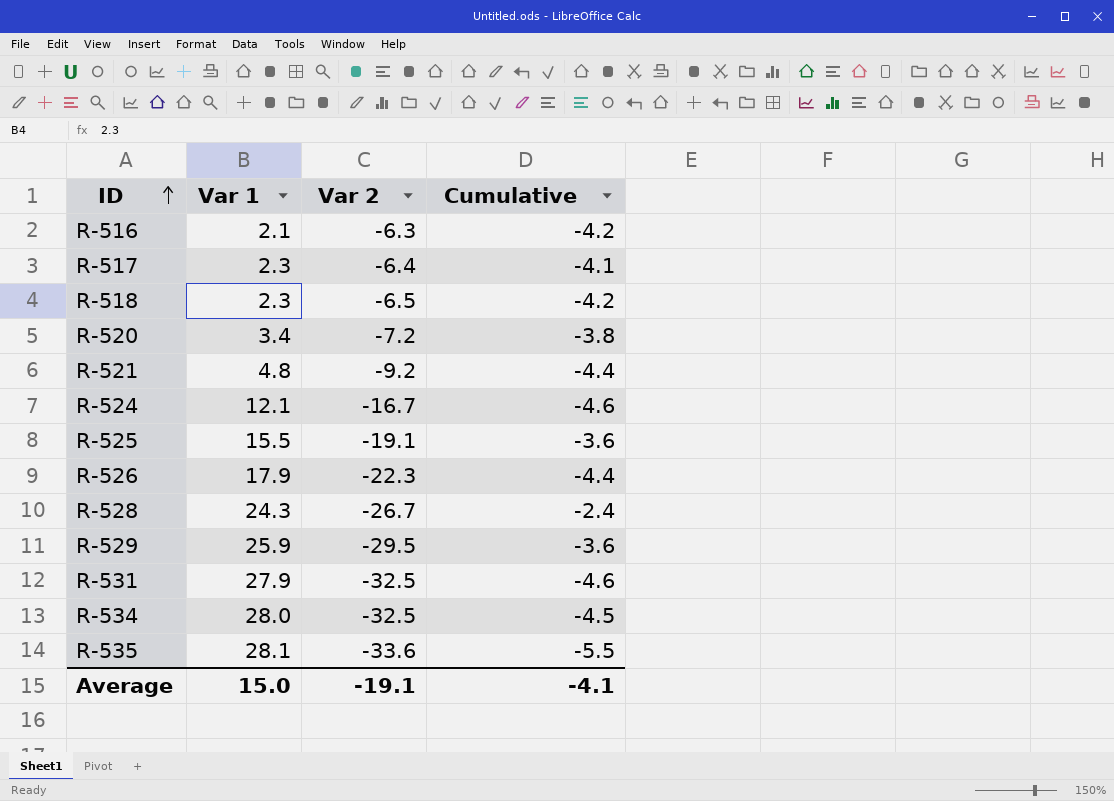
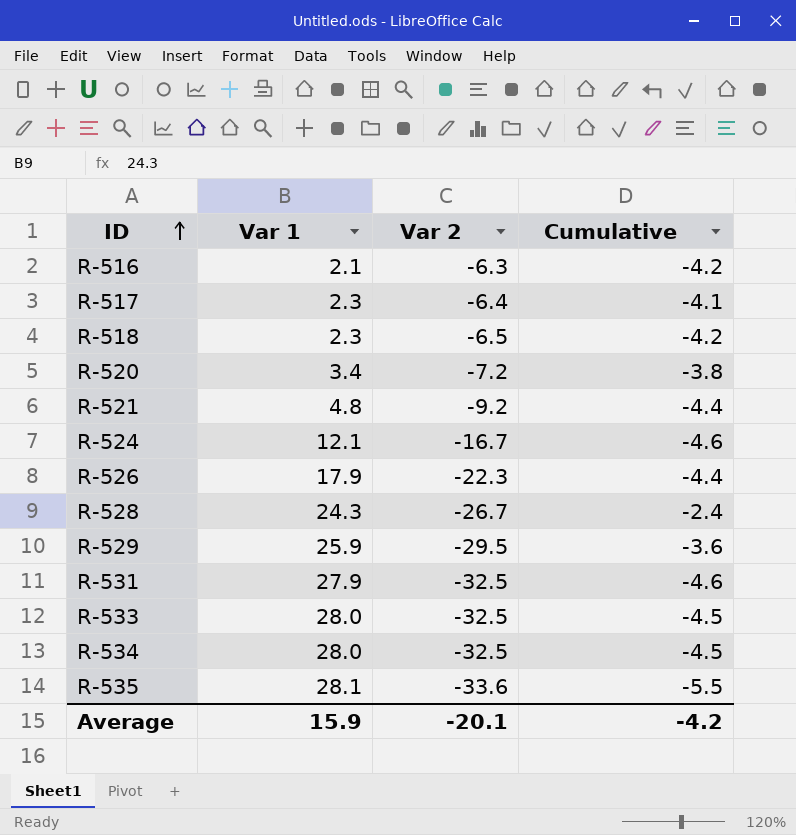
row R-525: 15.5 | -19.1 | -3.6 -> none
row R-533: none -> 28.0 | -32.5 | -4.5
Average | Var 1: 15.0 -> 15.9
Average | Var 2: -19.1 -> -20.1
Average | Cumulative: -4.1 -> -4.2

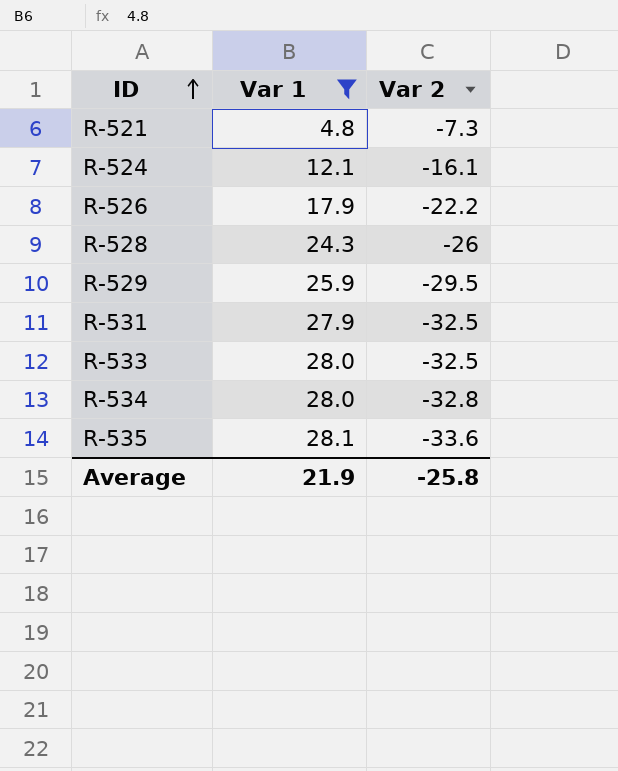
filter: none -> Var 1 >= 4.8
column Cumulative | formula: [Var 1] + [Var 2] -> none
R-521 | Var 2: -9.2 -> -7.3
R-524 | Var 2: -16.7 -> -16.1
R-526 | Var 2: -22.3 -> -22.2
R-528 | Var 2: -26.7 -> -26
R-534 | Var 2: -32.5 -> -32.8
Average | Var 1: 15.9 -> 21.9
Average | Var 2: -20.1 -> -25.8

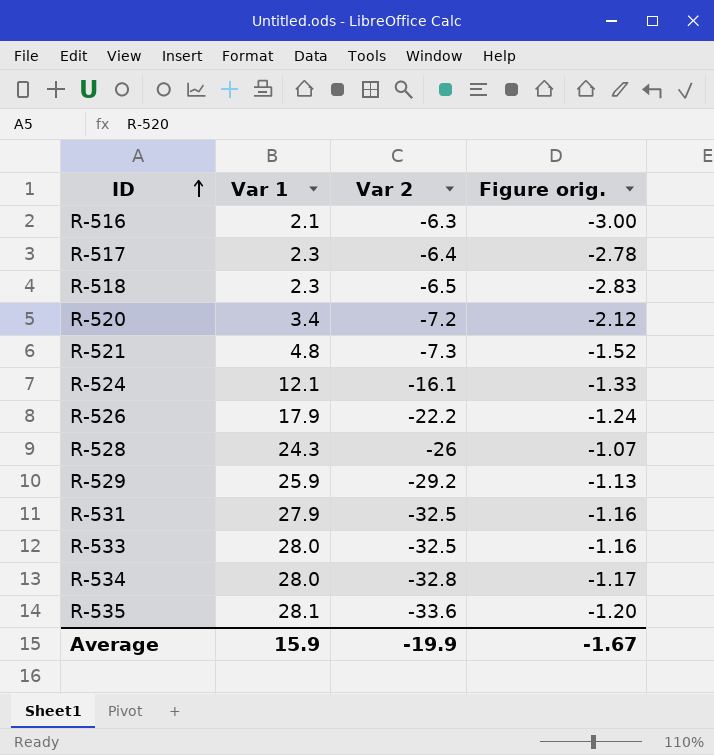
filter: Var 1 >= 4.8 -> none
column Figure orig. | formula: none -> [Var 2] / [Var 1]
R-529 | Var 2: -29.5 -> -29.2
Average | Var 1: 21.9 -> 15.9
Average | Var 2: -25.8 -> -19.9

